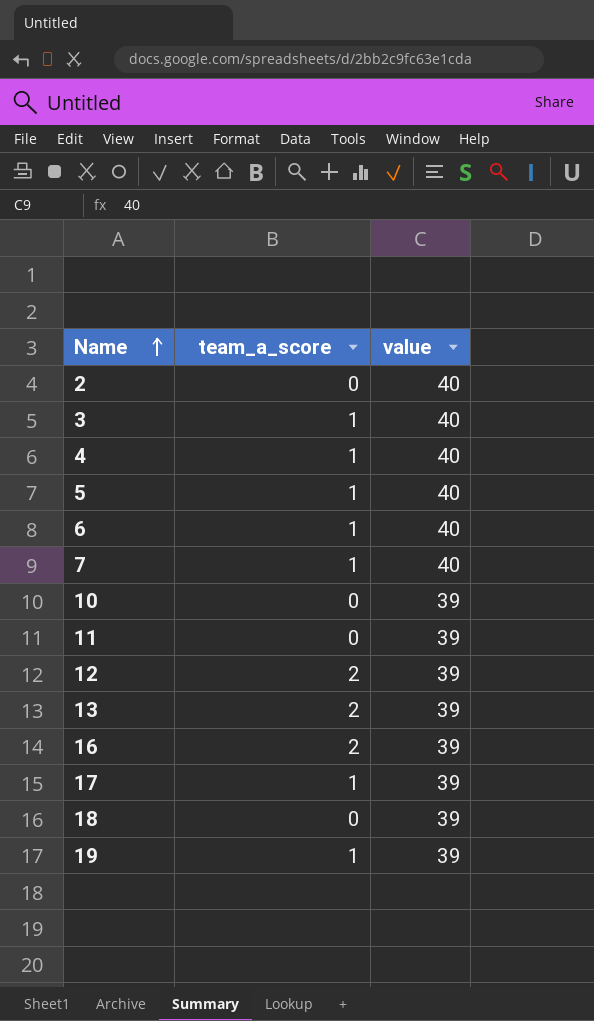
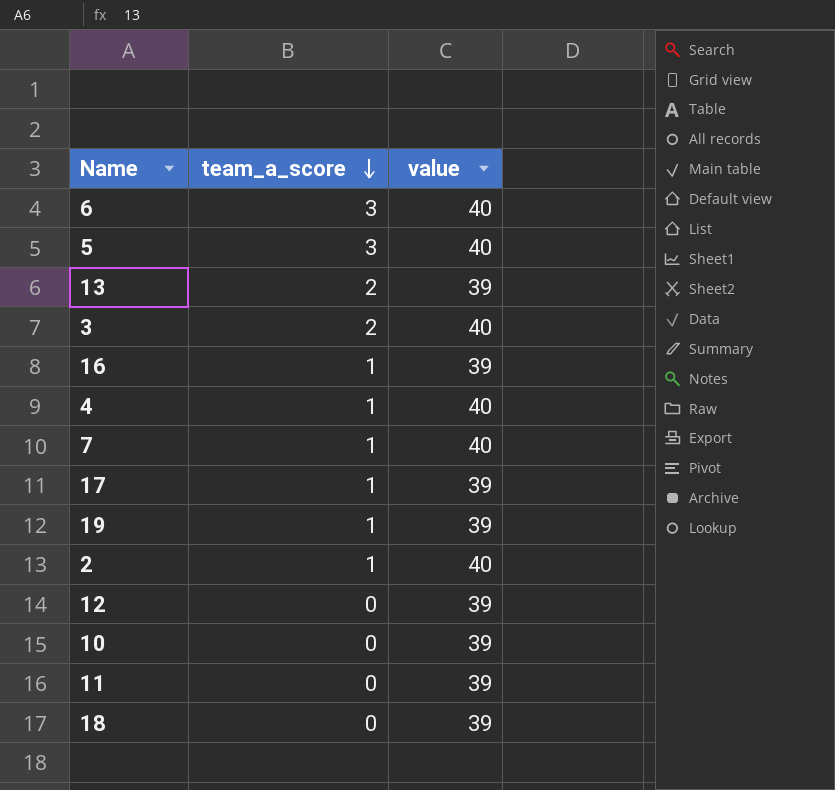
row order: Name ascending -> team_a_score descending
6 | team_a_score: 1 -> 3
5 | team_a_score: 1 -> 3
3 | team_a_score: 1 -> 2
16 | team_a_score: 2 -> 1
2 | team_a_score: 0 -> 1
12 | team_a_score: 2 -> 0

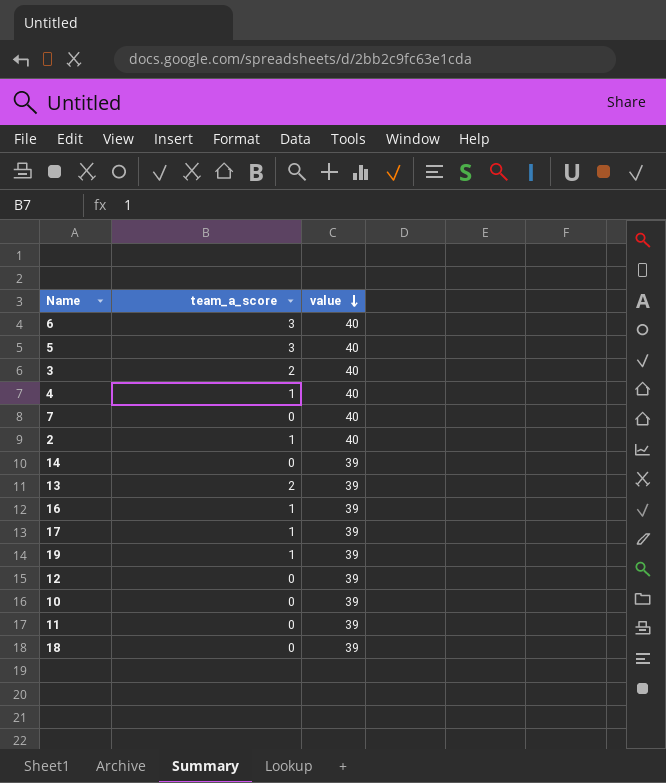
row order: team_a_score descending -> value descending
7 | team_a_score: 1 -> 0
row 14: none -> 0 | 39

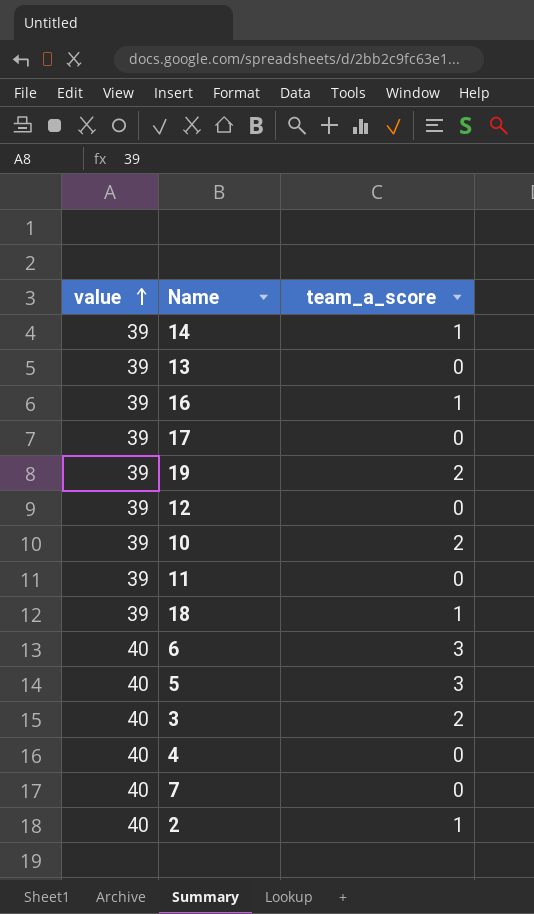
row order: value descending -> value ascending
column value | position: 3 -> 1
14 | team_a_score: 0 -> 1
13 | team_a_score: 2 -> 0
17 | team_a_score: 1 -> 0
19 | team_a_score: 1 -> 2
10 | team_a_score: 0 -> 2
18 | team_a_score: 0 -> 1
4 | team_a_score: 1 -> 0

